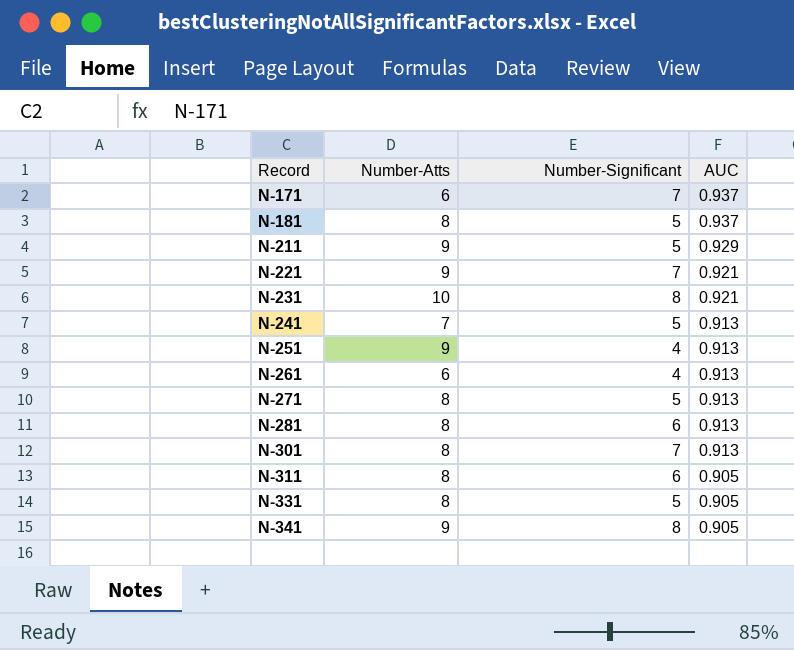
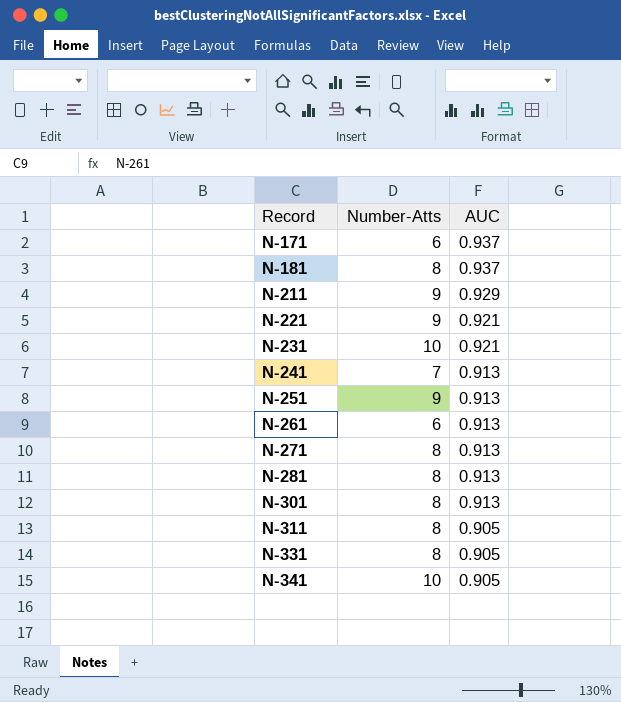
column Number-Significant | position: 3 -> none
N-341 | Number-Atts: 9 -> 10

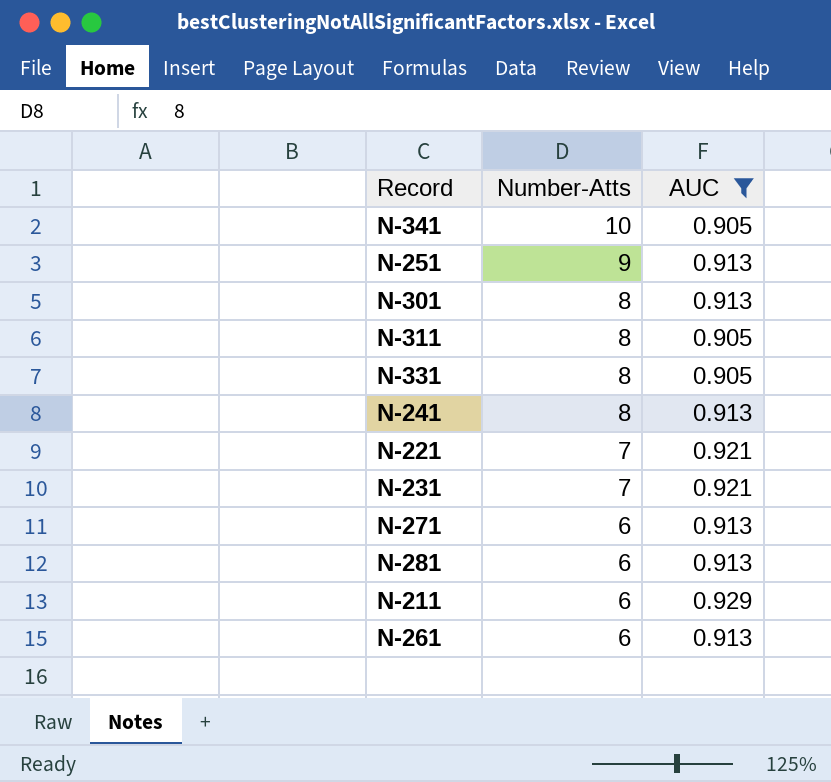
filter: none -> AUC != 0.937
row order: Record ascending -> Number-Atts descending
N-241 | Number-Atts: 7 -> 8
N-221 | Number-Atts: 9 -> 7
N-231 | Number-Atts: 10 -> 7
N-271 | Number-Atts: 8 -> 6
N-281 | Number-Atts: 8 -> 6
N-211 | Number-Atts: 9 -> 6

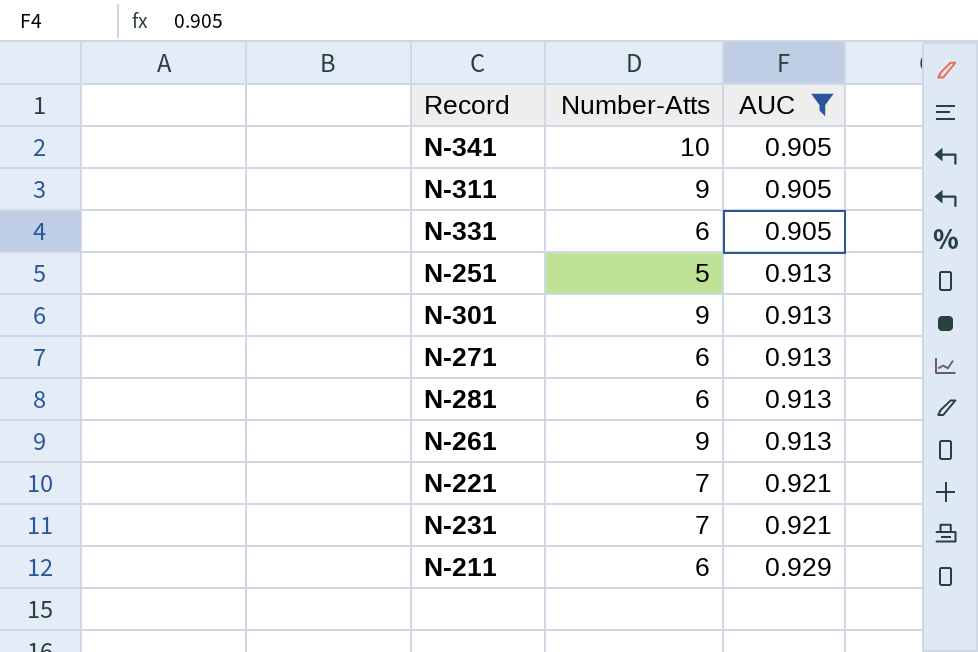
row order: Number-Atts descending -> AUC ascending
row N-241: 8 | 0.913 -> none
N-311 | Number-Atts: 8 -> 9
N-331 | Number-Atts: 8 -> 6
N-251 | Number-Atts: 9 -> 5
N-301 | Number-Atts: 8 -> 9
N-261 | Number-Atts: 6 -> 9

